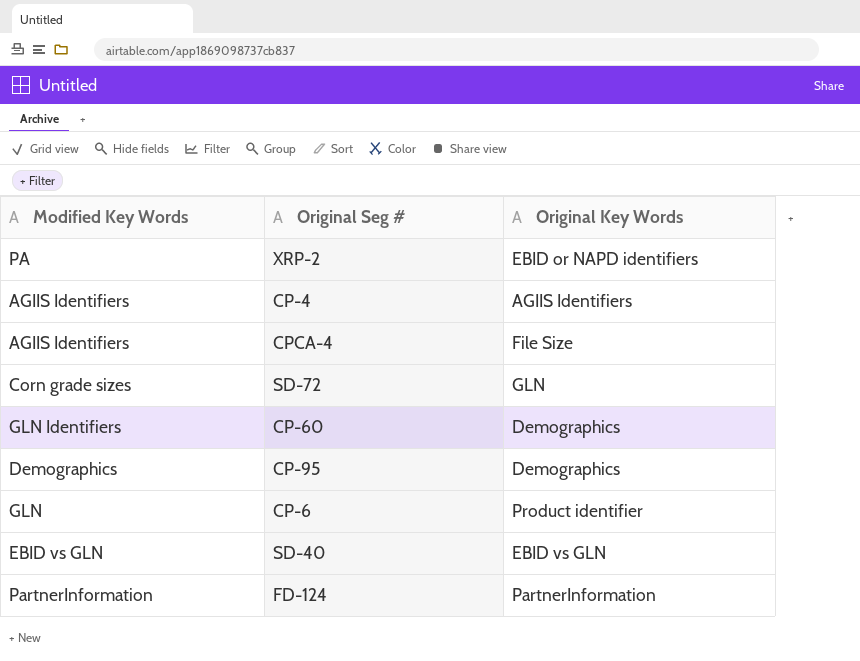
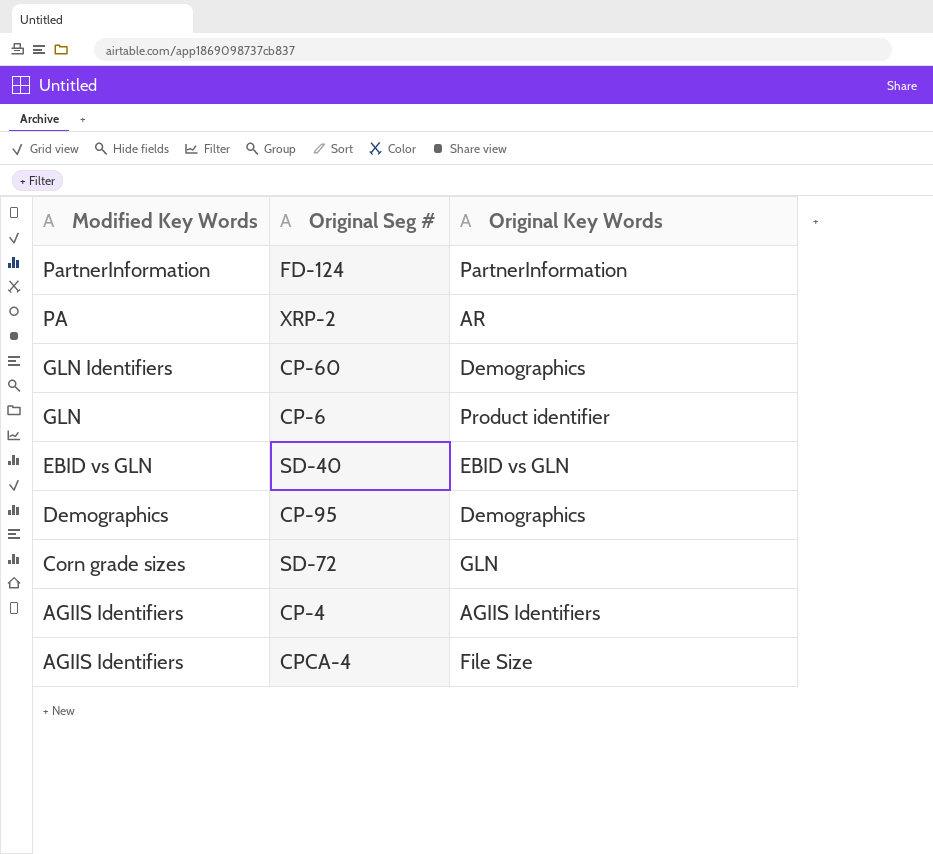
row order: none -> Modified Key Words descending
XRP-2 | Original Key Words: EBID or NAPD identifiers -> AR

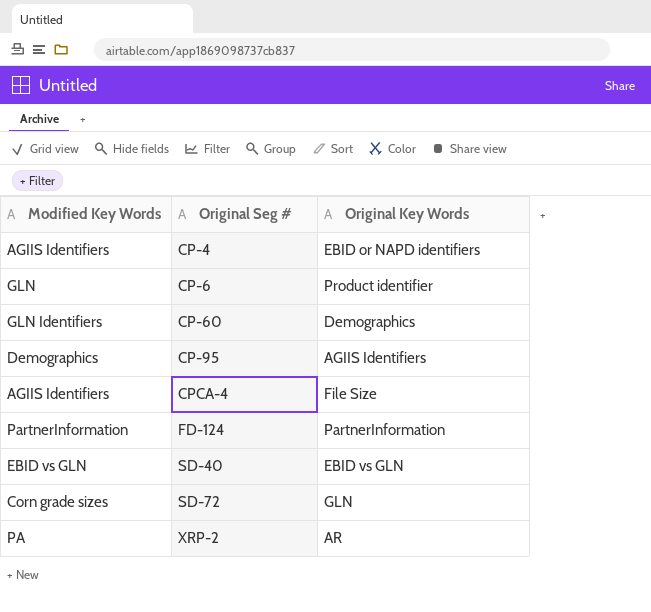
row order: Modified Key Words descending -> Original Seg # ascending
CP-4 | Original Key Words: AGIIS Identifiers -> EBID or NAPD identifiers
CP-95 | Original Key Words: Demographics -> AGIIS Identifiers

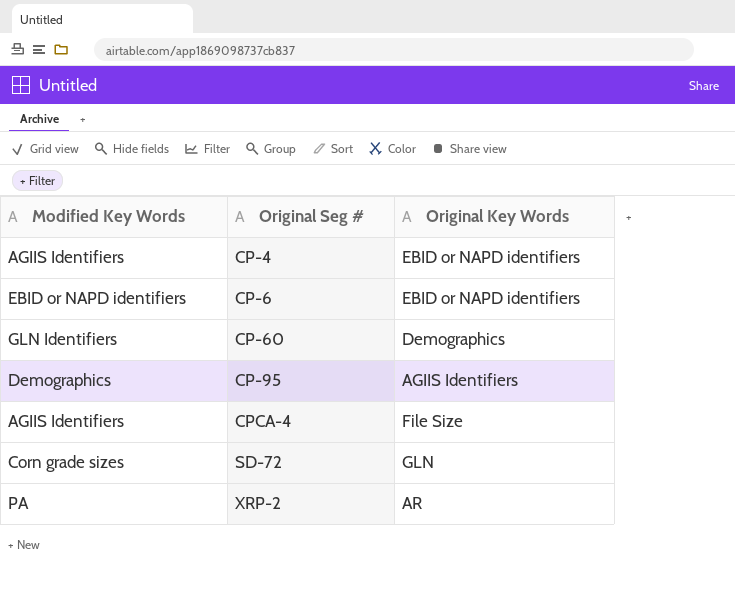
row FD-124: PartnerInformation | PartnerInformation -> none
row SD-40: EBID vs GLN | EBID vs GLN -> none
CP-6 | Modified Key Words: GLN -> EBID or NAPD identifiers
CP-6 | Original Key Words: Product identifier -> EBID or NAPD identifiers

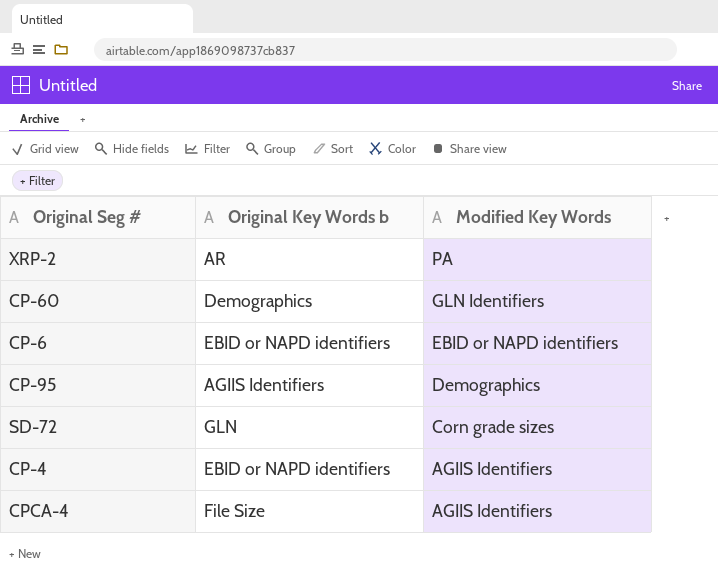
row order: Original Seg # ascending -> Modified Key Words descending
column name: Original Key Words -> Original Key Words b
column Modified Key Words | position: 1 -> 3

